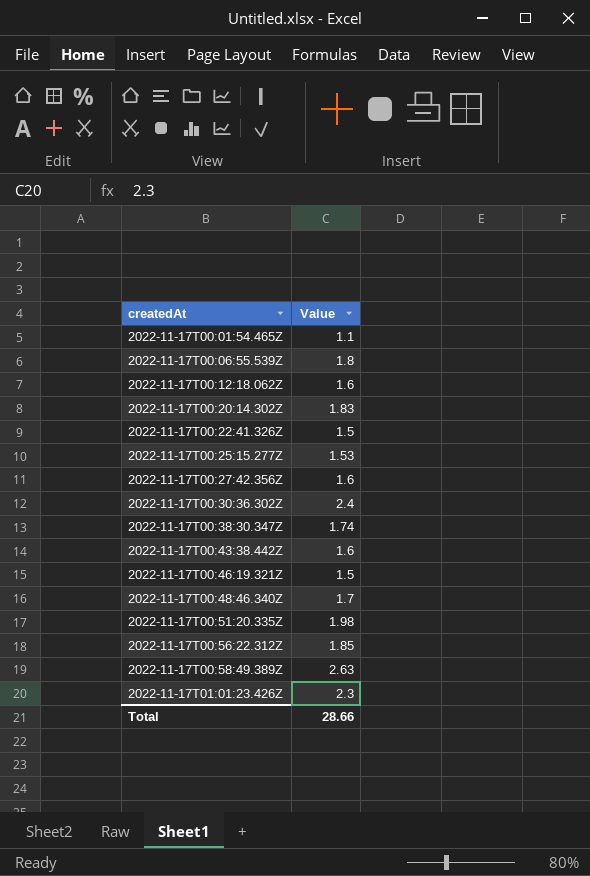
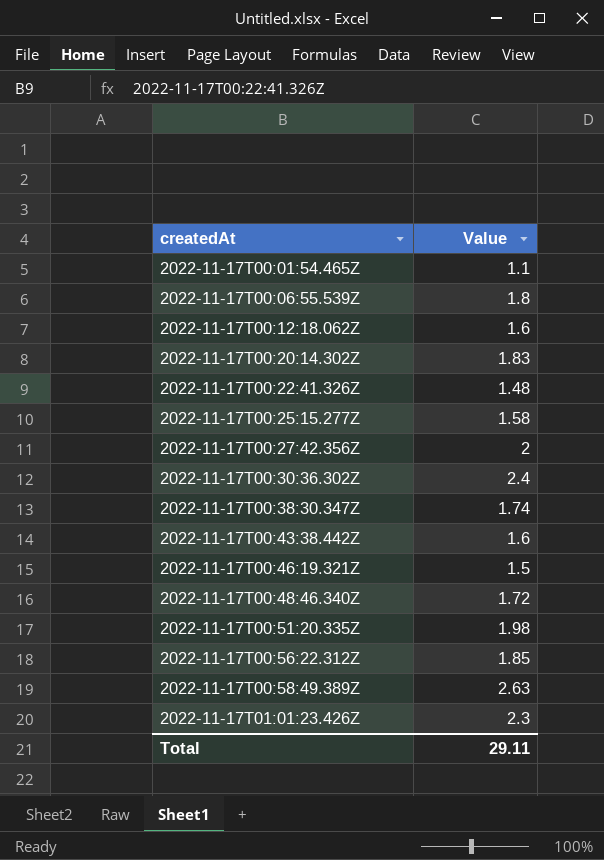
2022-11-17T00:22:41.326Z | Value: 1.5 -> 1.48
2022-11-17T00:25:15.277Z | Value: 1.53 -> 1.58
2022-11-17T00:27:42.356Z | Value: 1.6 -> 2
2022-11-17T00:48:46.340Z | Value: 1.7 -> 1.72
Total | Value: 28.66 -> 29.11

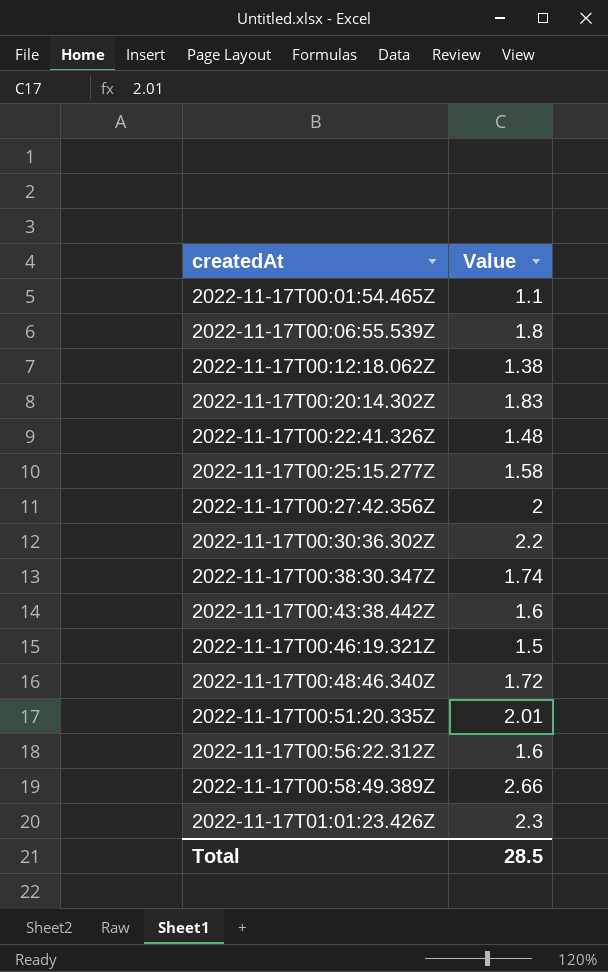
2022-11-17T00:12:18.062Z | Value: 1.6 -> 1.38
2022-11-17T00:30:36.302Z | Value: 2.4 -> 2.2
2022-11-17T00:51:20.335Z | Value: 1.98 -> 2.01
2022-11-17T00:56:22.312Z | Value: 1.85 -> 1.6
2022-11-17T00:58:49.389Z | Value: 2.63 -> 2.66
Total | Value: 29.11 -> 28.5

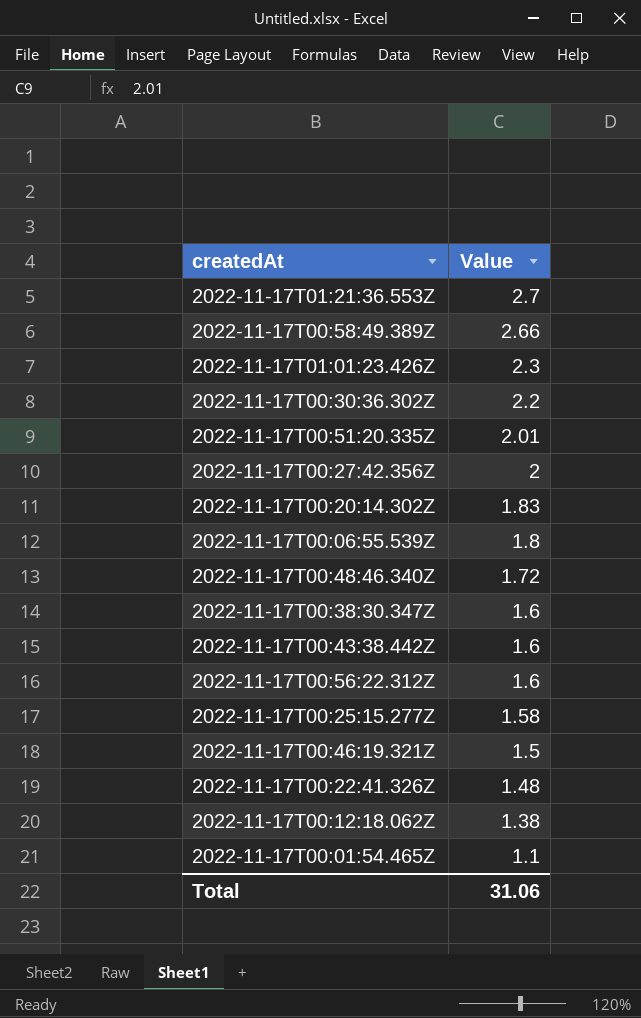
row order: createdAt ascending -> Value descending
row 2022-11-17T01:21:36.553Z: none -> 2.7
2022-11-17T00:38:30.347Z | Value: 1.74 -> 1.6
Total | Value: 28.5 -> 31.06

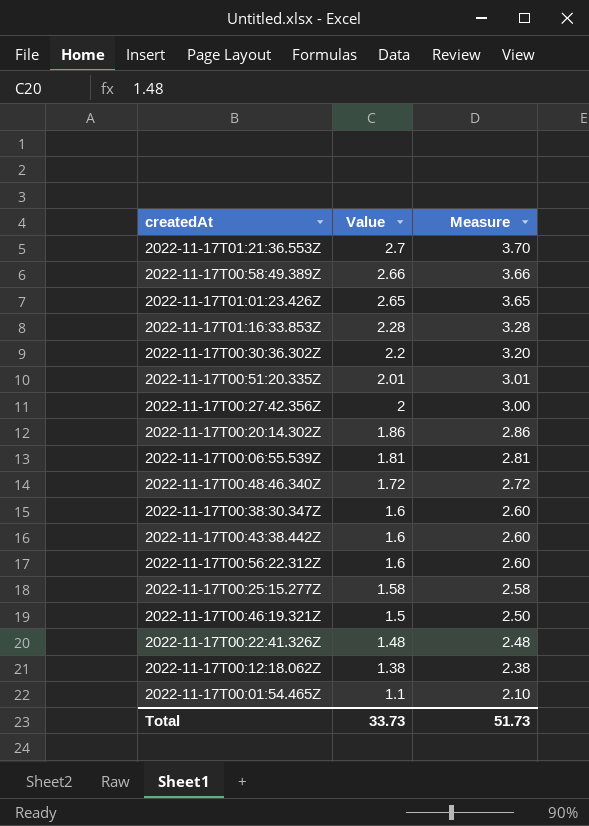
column Measure | formula: none -> [Value] + 1
2022-11-17T01:01:23.426Z | Value: 2.3 -> 2.65
row 2022-11-17T01:16:33.853Z: none -> 2.28 | 3.28
2022-11-17T00:20:14.302Z | Value: 1.83 -> 1.86
2022-11-17T00:06:55.539Z | Value: 1.8 -> 1.81
Total | Value: 31.06 -> 33.73

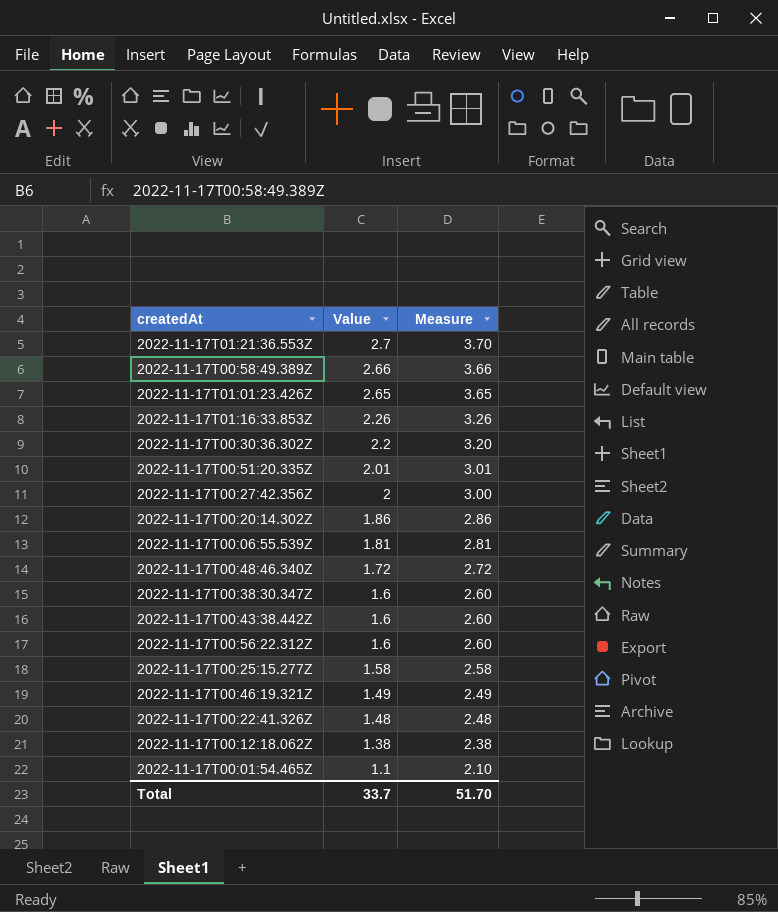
2022-11-17T01:16:33.853Z | Value: 2.28 -> 2.26
2022-11-17T01:16:33.853Z | Measure: 3.28 -> 3.26
2022-11-17T00:46:19.321Z | Value: 1.5 -> 1.49
2022-11-17T00:46:19.321Z | Measure: 2.50 -> 2.49
Total | Value: 33.73 -> 33.7
Total | Measure: 51.73 -> 51.70

